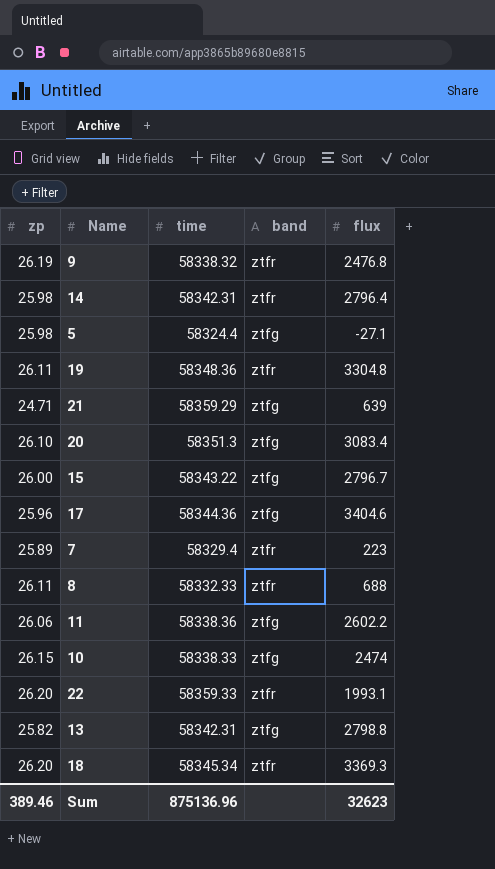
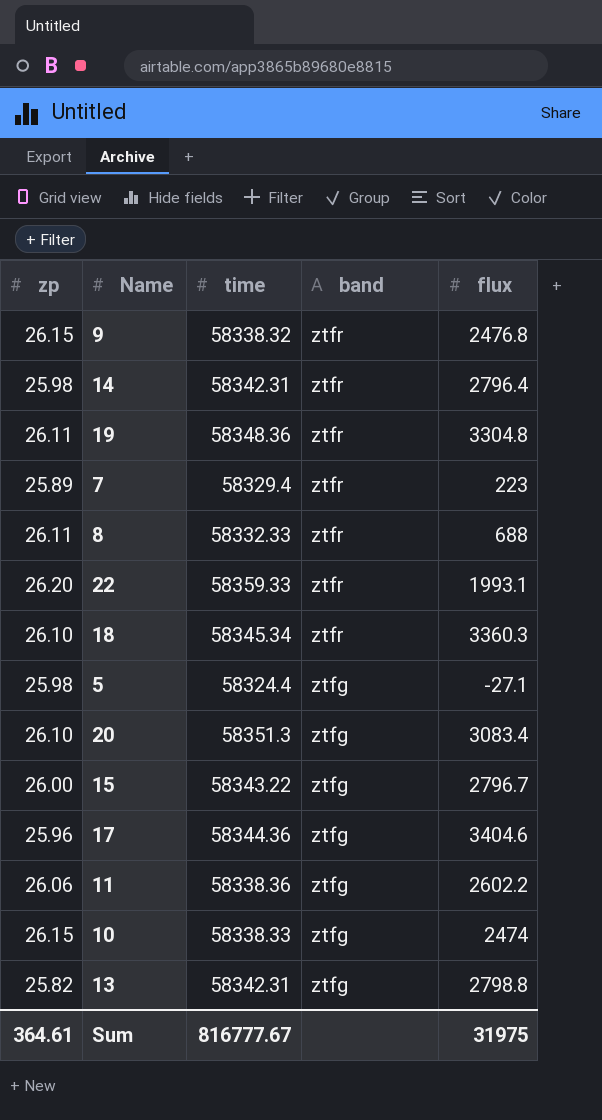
row order: none -> band descending
row 21: 24.71 | 58359.29 | ztfg | 639 -> none
9 | zp: 26.19 -> 26.15
18 | zp: 26.20 -> 26.10
18 | flux: 3369.3 -> 3360.3
Sum | zp: 389.46 -> 364.61
Sum | time: 875136.96 -> 816777.67
Sum | flux: 32623 -> 31975

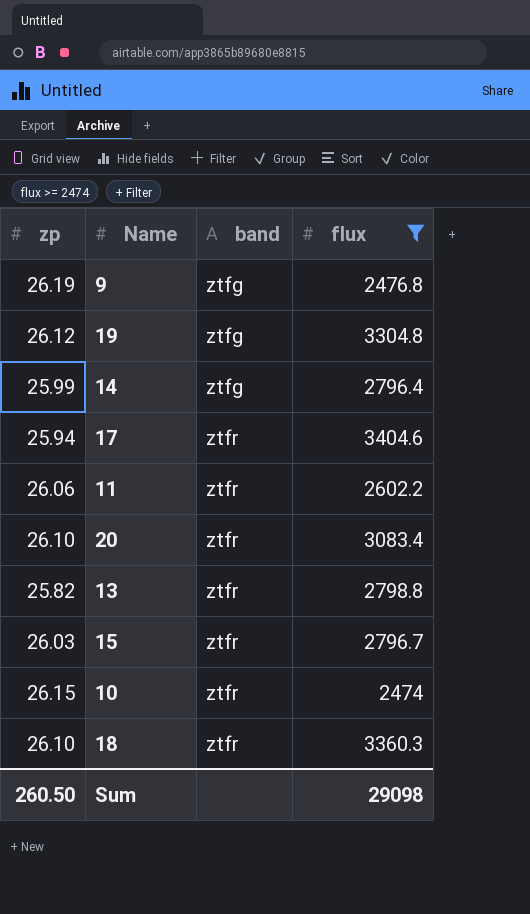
filter: none -> flux >= 2474
row order: band descending -> band ascending
column time | position: 3 -> none
9 | zp: 26.15 -> 26.19
9 | band: ztfr -> ztfg
19 | zp: 26.11 -> 26.12
19 | band: ztfr -> ztfg
14 | zp: 25.98 -> 25.99
14 | band: ztfr -> ztfg
17 | zp: 25.96 -> 25.94
17 | band: ztfg -> ztfr
11 | band: ztfg -> ztfr
20 | band: ztfg -> ztfr
13 | band: ztfg -> ztfr
15 | zp: 26.00 -> 26.03
15 | band: ztfg -> ztfr
10 | band: ztfg -> ztfr
Sum | zp: 364.61 -> 260.50
Sum | flux: 31975 -> 29098

